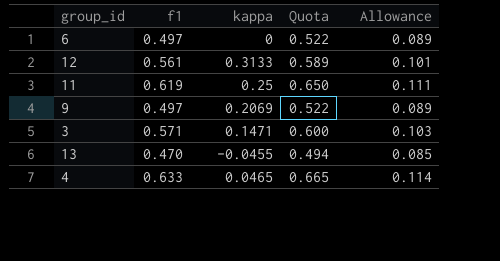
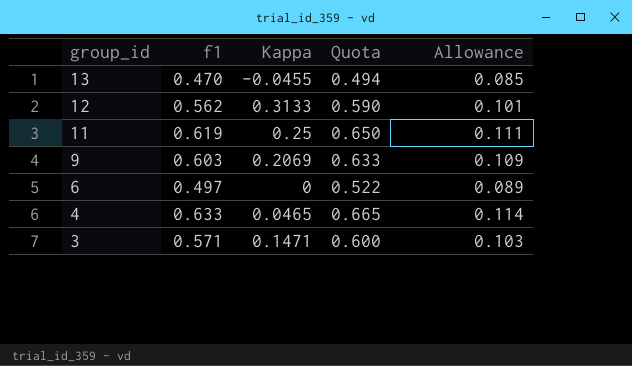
row order: none -> group_id descending
column name: kappa -> Kappa
12 | f1: 0.561 -> 0.562
12 | Quota: 0.589 -> 0.590
9 | f1: 0.497 -> 0.603
9 | Quota: 0.522 -> 0.633
9 | Allowance: 0.089 -> 0.109

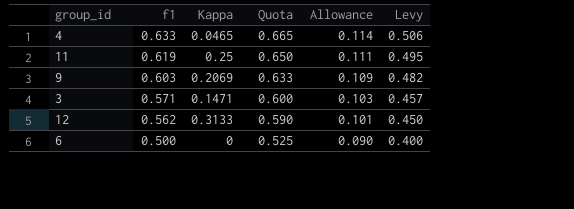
row order: group_id descending -> f1 descending
column Levy | formula: none -> [f1] * 0.8
row 13: 0.470 | -0.0455 | 0.494 | 0.085 -> none
6 | f1: 0.497 -> 0.500
6 | Quota: 0.522 -> 0.525
6 | Allowance: 0.089 -> 0.090

